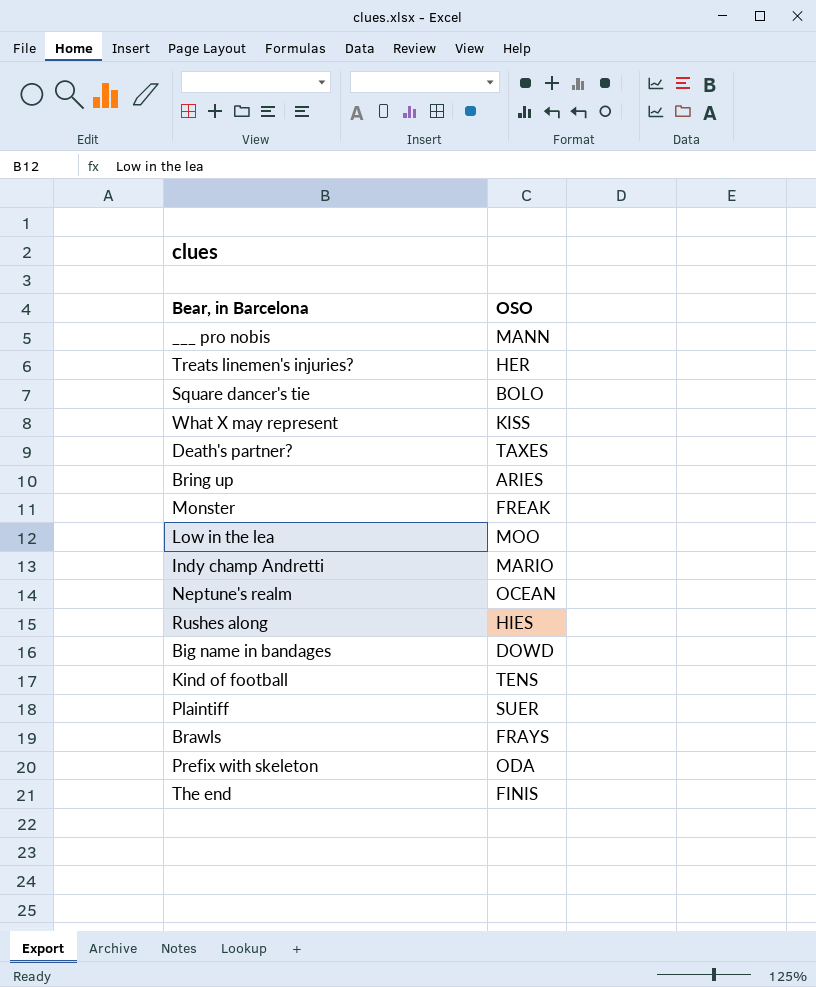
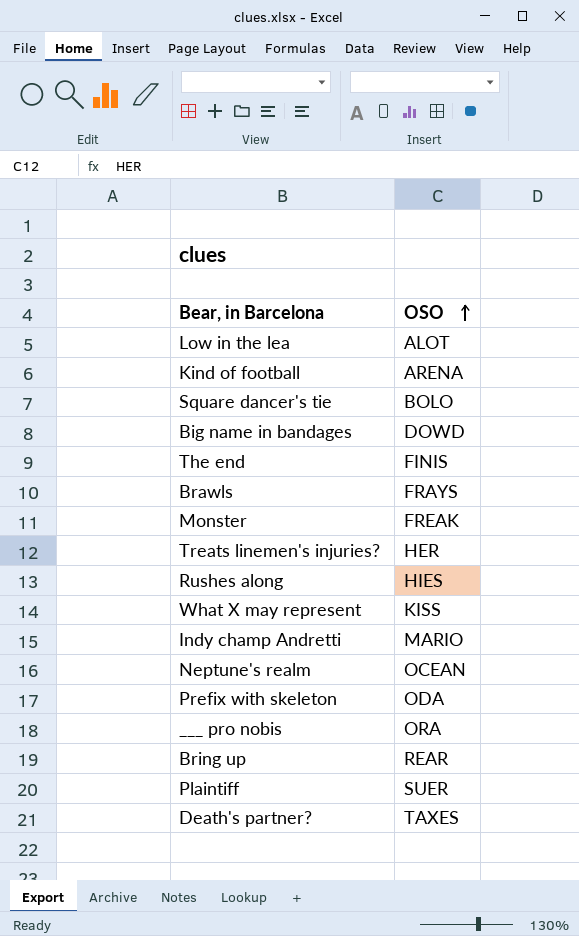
row order: none -> OSO ascending
Low in the lea | OSO: MOO -> ALOT
Kind of football | OSO: TENS -> ARENA
___ pro nobis | OSO: MANN -> ORA
Bring up | OSO: ARIES -> REAR

